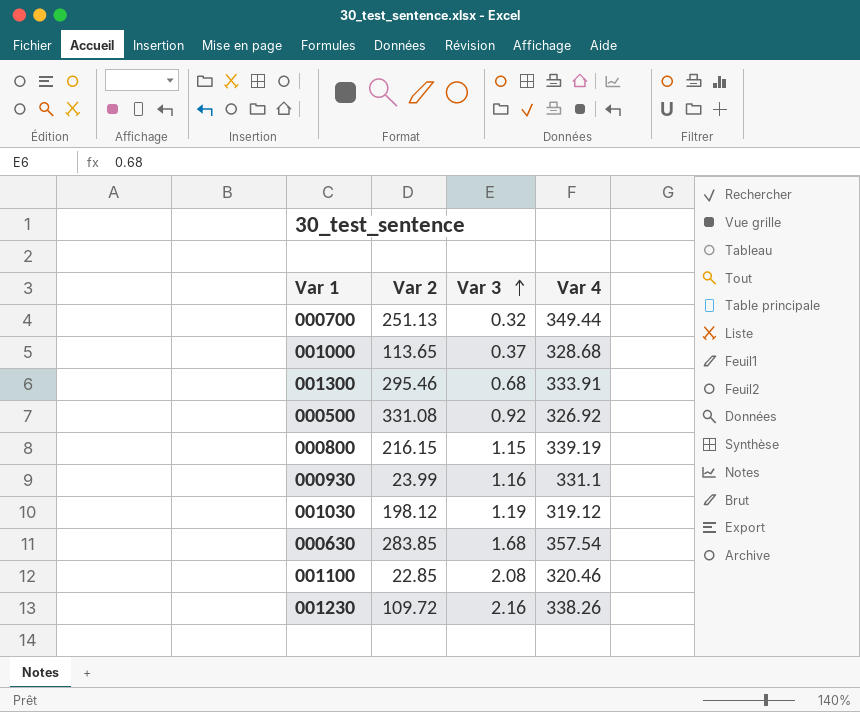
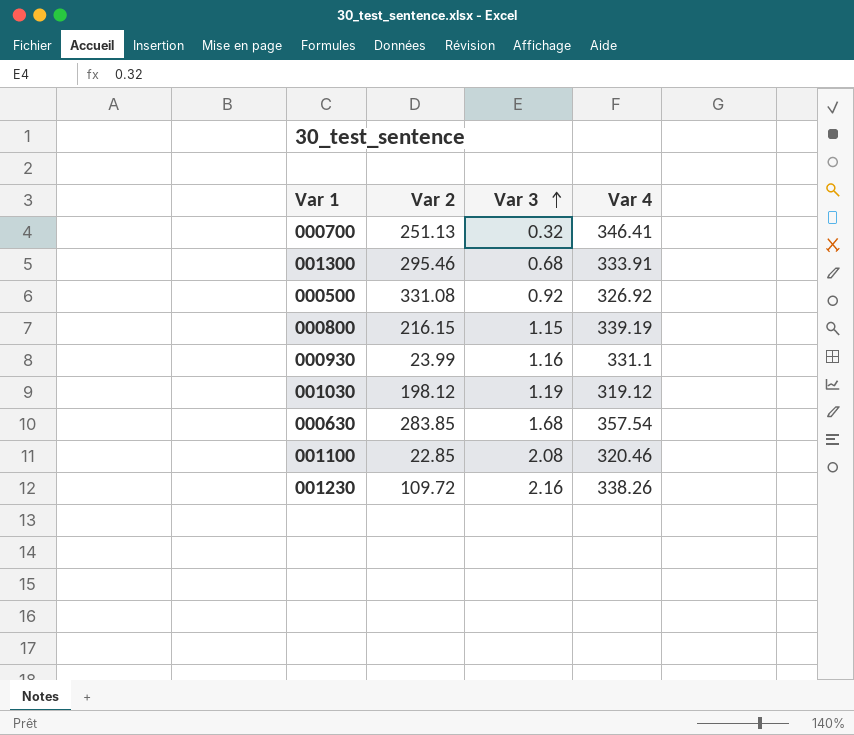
row 001000: 113.65 | 0.37 | 328.68 -> none
000700 | Var 4: 349.44 -> 346.41

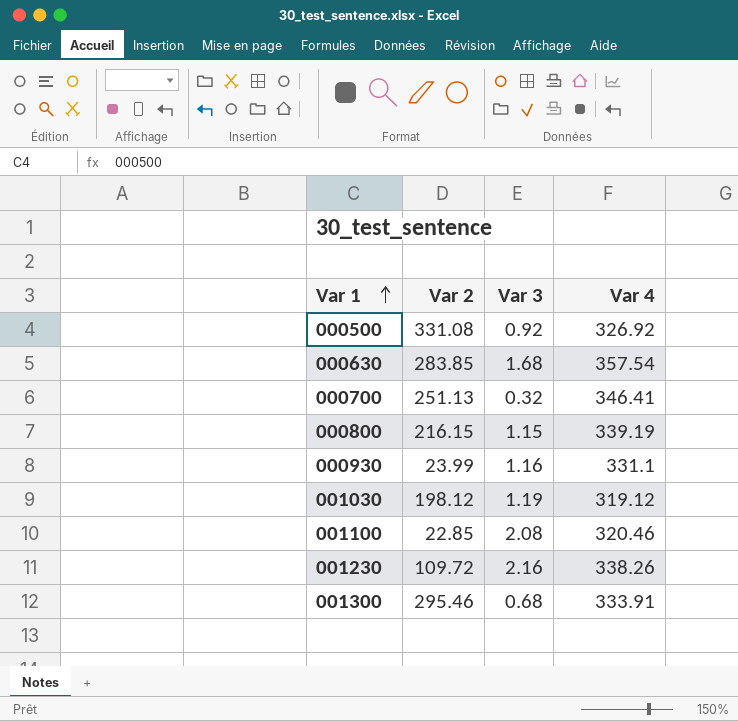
row order: Var 3 ascending -> Var 1 ascending

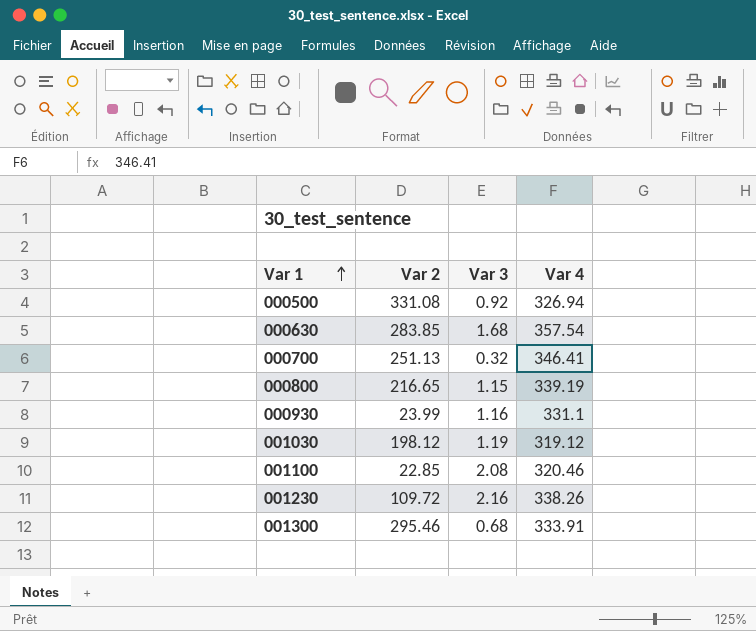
000500 | Var 4: 326.92 -> 326.94
000800 | Var 2: 216.15 -> 216.65

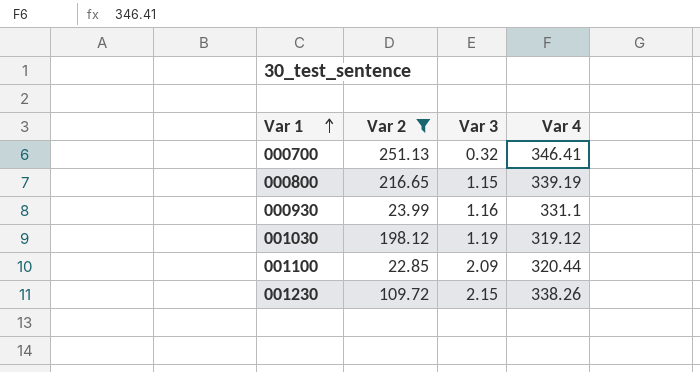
filter: none -> Var 2 <= 251.13
001100 | Var 3: 2.08 -> 2.09
001100 | Var 4: 320.46 -> 320.44
001230 | Var 3: 2.16 -> 2.15

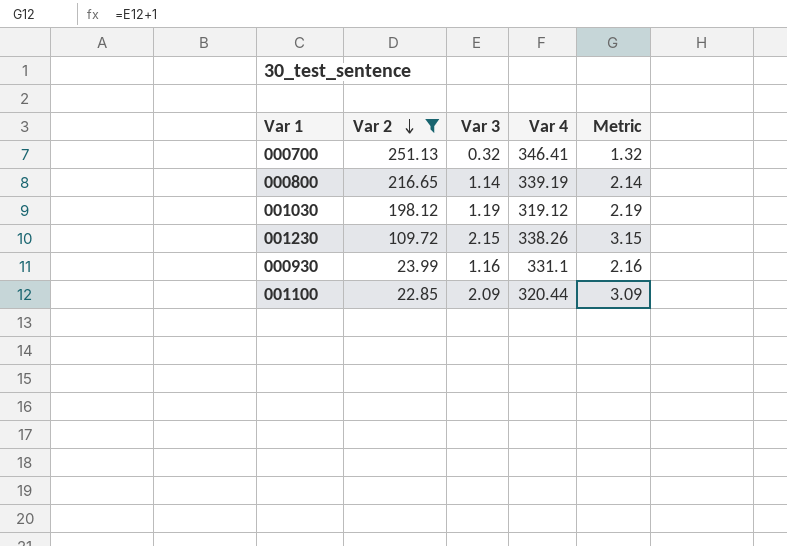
row order: Var 1 ascending -> Var 2 descending
column Metric | formula: none -> [Var 3] + 1
000800 | Var 3: 1.15 -> 1.14

